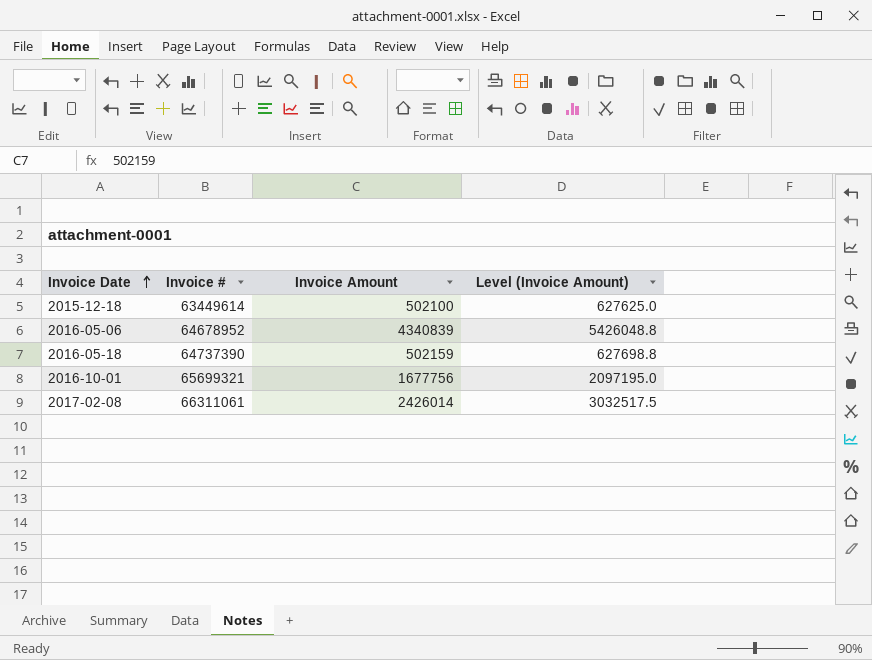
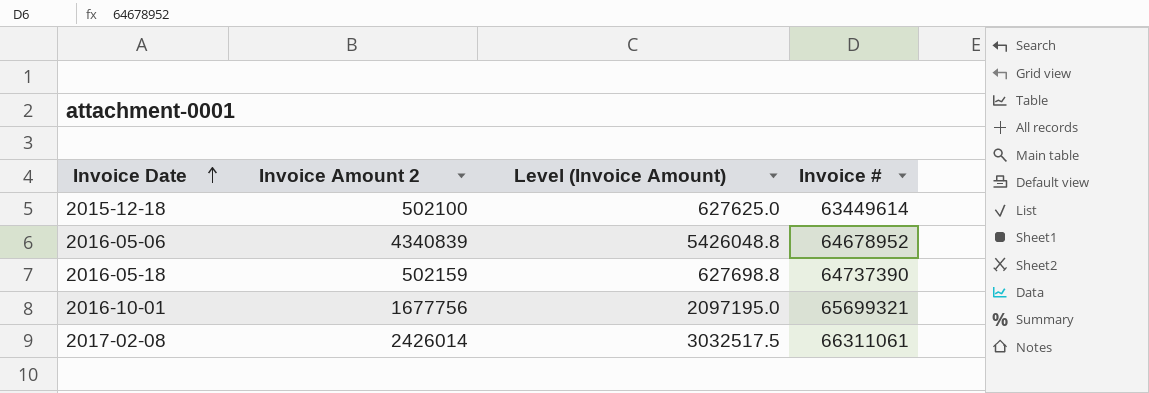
column name: Invoice Amount -> Invoice Amount 2
column Invoice # | position: 2 -> 4

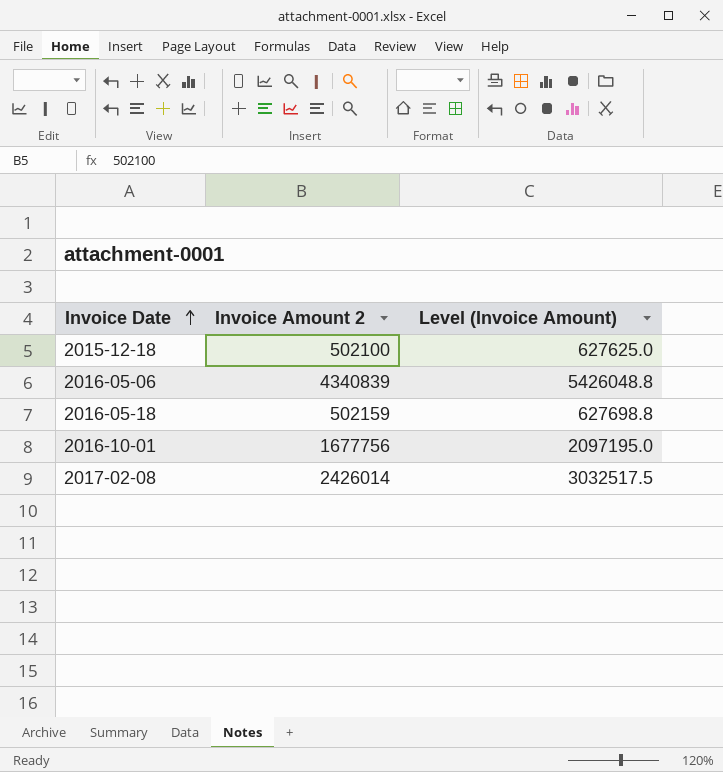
column Invoice # | position: 4 -> none

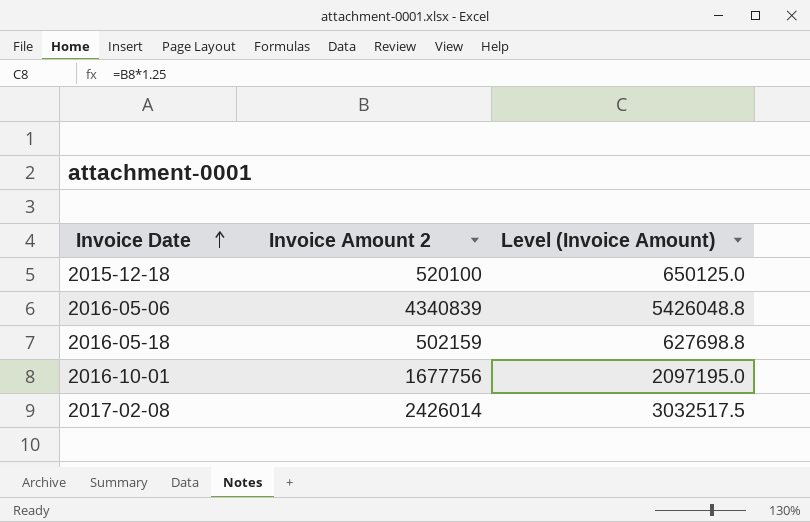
2015-12-18 | Invoice Amount 2: 502100 -> 520100
2015-12-18 | Level (Invoice Amount): 627625.0 -> 650125.0

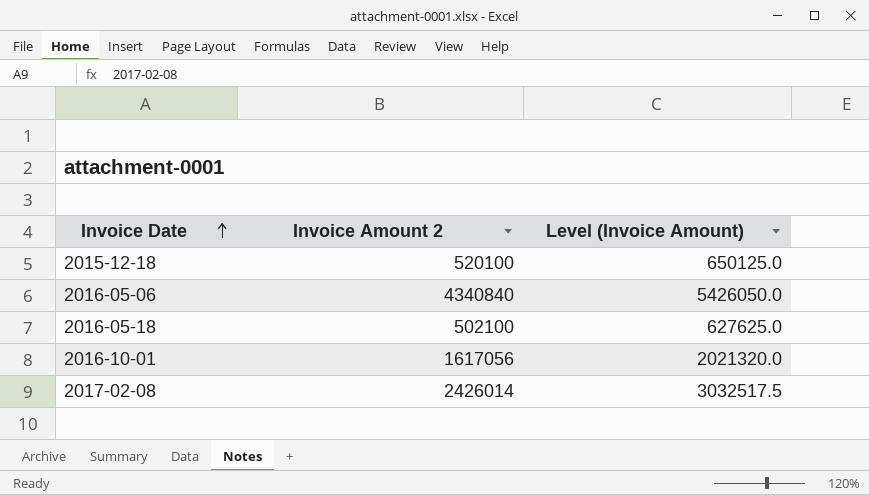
2016-05-06 | Invoice Amount 2: 4340839 -> 4340840
2016-05-06 | Level (Invoice Amount): 5426048.8 -> 5426050.0
2016-05-18 | Invoice Amount 2: 502159 -> 502100
2016-05-18 | Level (Invoice Amount): 627698.8 -> 627625.0
2016-10-01 | Invoice Amount 2: 1677756 -> 1617056
2016-10-01 | Level (Invoice Amount): 2097195.0 -> 2021320.0

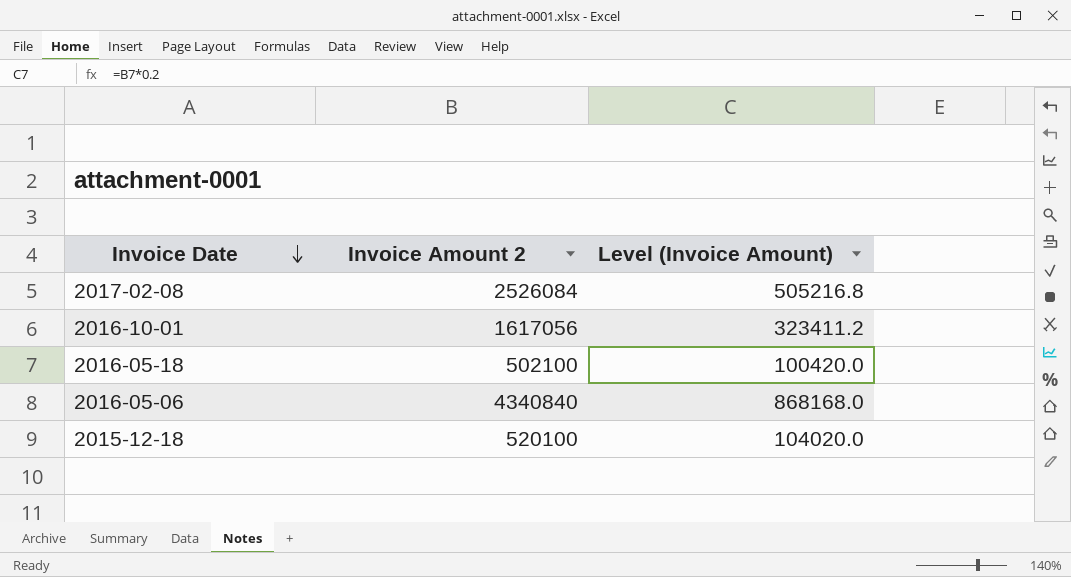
row order: Invoice Date ascending -> Invoice Date descending
column Level (Invoice Amount) | formula: [Invoice Amount 2] * 1.25 -> [Invoice Amount 2] * 0.2
2017-02-08 | Invoice Amount 2: 2426014 -> 2526084

